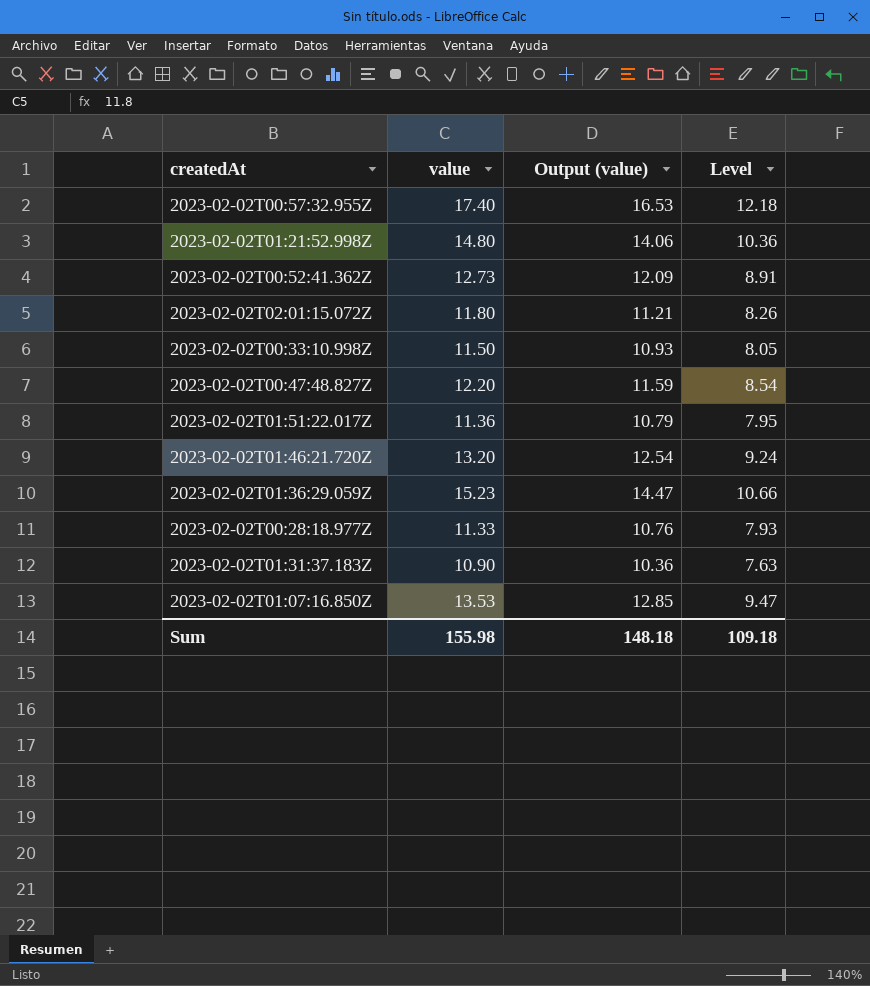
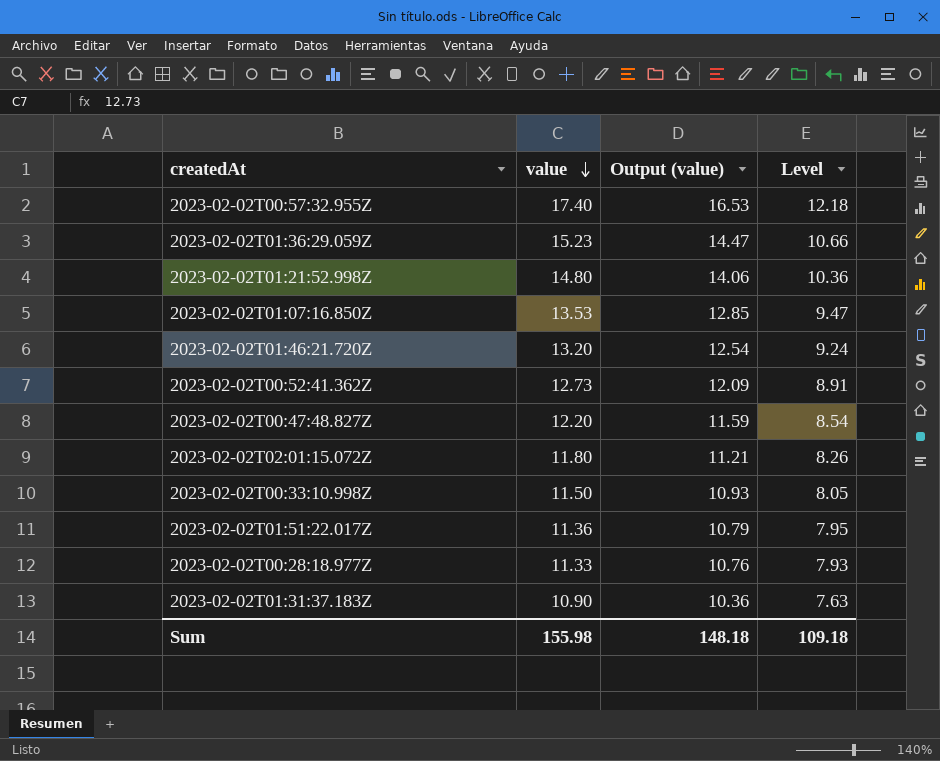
row order: none -> value descending

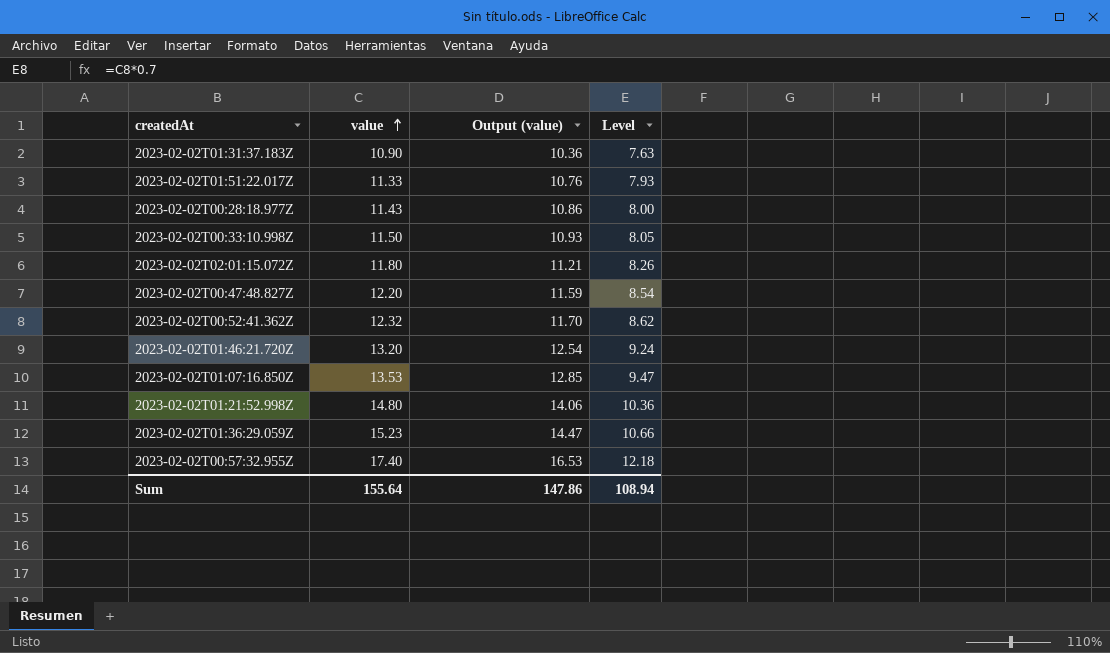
row order: value descending -> value ascending
2023-02-02T01:51:22.017Z | value: 11.36 -> 11.33
2023-02-02T01:51:22.017Z | Output (value): 10.79 -> 10.76
2023-02-02T01:51:22.017Z | Level: 7.95 -> 7.93
2023-02-02T00:28:18.977Z | value: 11.33 -> 11.43
2023-02-02T00:28:18.977Z | Output (value): 10.76 -> 10.86
2023-02-02T00:28:18.977Z | Level: 7.93 -> 8.00
2023-02-02T00:52:41.362Z | value: 12.73 -> 12.32
2023-02-02T00:52:41.362Z | Output (value): 12.09 -> 11.70
2023-02-02T00:52:41.362Z | Level: 8.91 -> 8.62
Sum | value: 155.98 -> 155.64
Sum | Output (value): 148.18 -> 147.86
Sum | Level: 109.18 -> 108.94

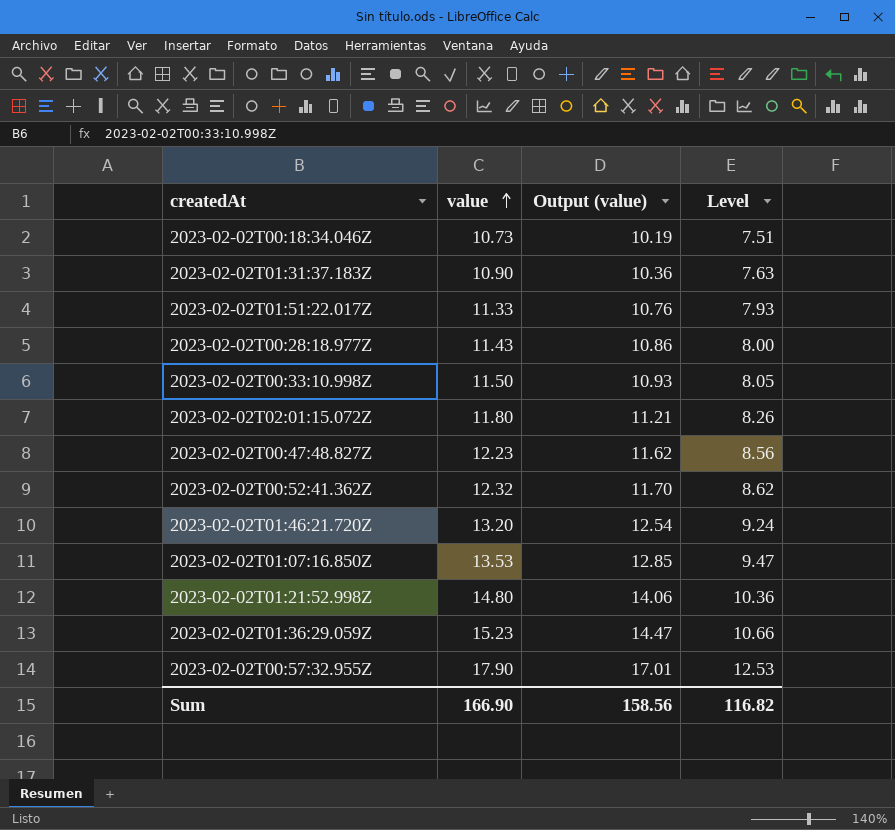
row 2023-02-02T00:18:34.046Z: none -> 10.73 | 10.19 | 7.51
2023-02-02T00:47:48.827Z | value: 12.20 -> 12.23
2023-02-02T00:47:48.827Z | Output (value): 11.59 -> 11.62
2023-02-02T00:47:48.827Z | Level: 8.54 -> 8.56
2023-02-02T00:57:32.955Z | value: 17.40 -> 17.90
2023-02-02T00:57:32.955Z | Output (value): 16.53 -> 17.01
2023-02-02T00:57:32.955Z | Level: 12.18 -> 12.53
Sum | value: 155.64 -> 166.90
Sum | Output (value): 147.86 -> 158.56
Sum | Level: 108.94 -> 116.82

